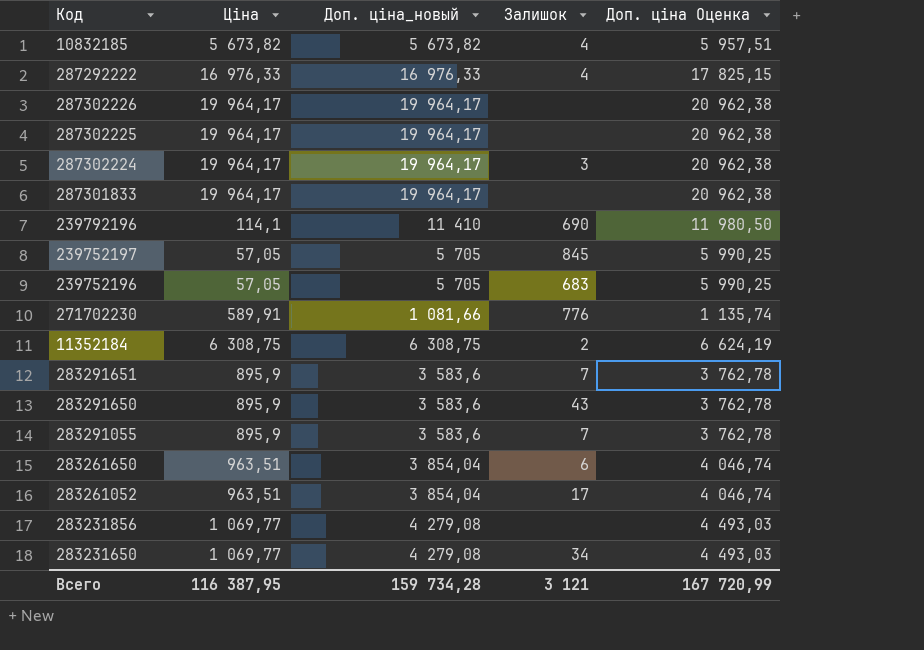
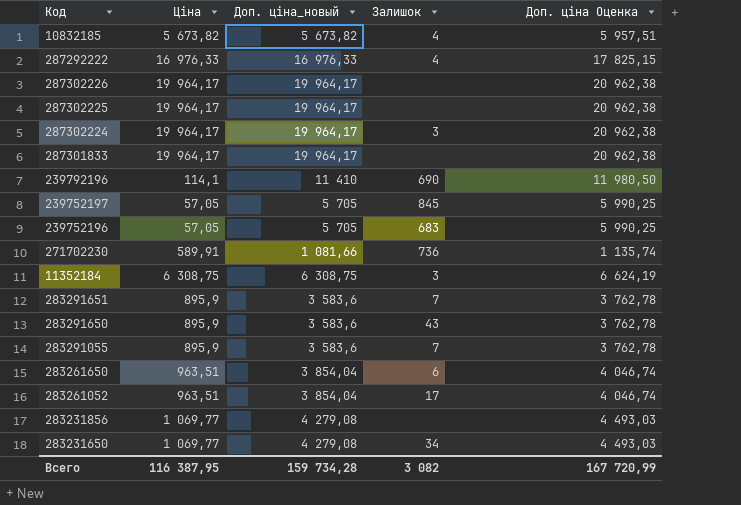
271702230 | Залишок: 776 -> 736
11352184 | Залишок: 2 -> 3
Всего | Залишок: 3 121 -> 3 082

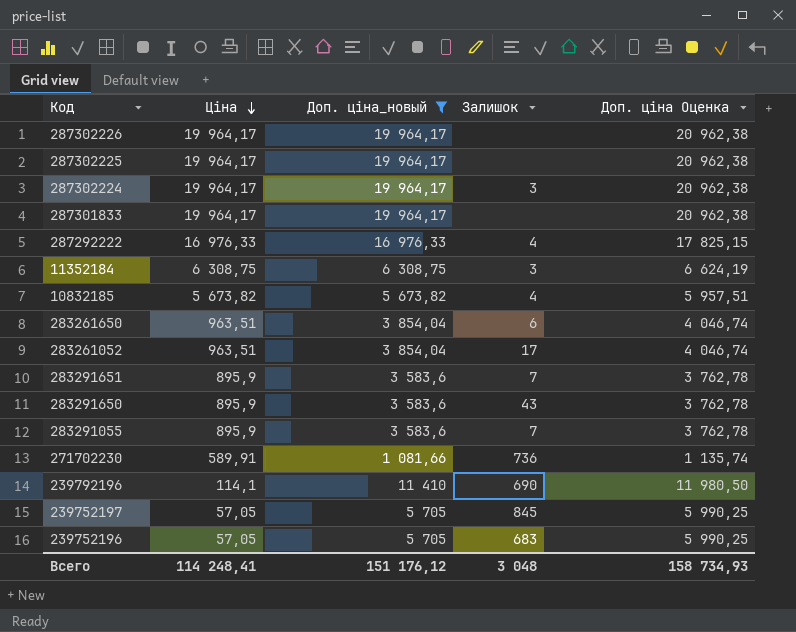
filter: none -> Доп. ціна_новый != 4 279,08
row order: none -> Ціна descending
Всего | Ціна: 116 387,95 -> 114 248,41
Всего | Доп. ціна_новый: 159 734,28 -> 151 176,12
Всего | Залишок: 3 082 -> 3 048
Всего | Доп. ціна Оценка: 167 720,99 -> 158 734,93

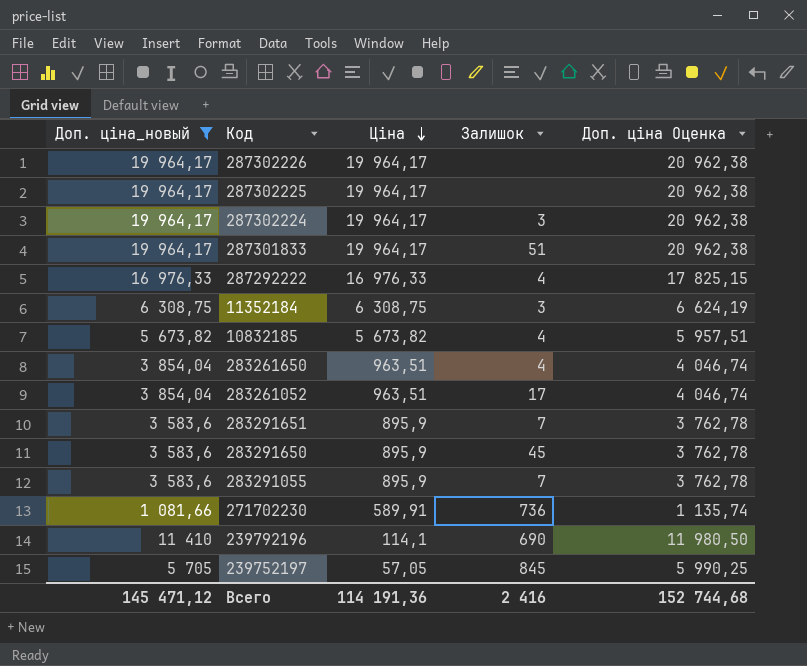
column Доп. ціна_новый | position: 3 -> 1
row 239752196: 57,05 | 5 705 | 683 | 5 990,25 -> none
287301833 | Залишок: none -> 51
283261650 | Залишок: 6 -> 4
283291650 | Залишок: 43 -> 45
Всего | Доп. ціна_новый: 151 176,12 -> 145 471,12
Всего | Ціна: 114 248,41 -> 114 191,36
Всего | Залишок: 3 048 -> 2 416
Всего | Доп. ціна Оценка: 158 734,93 -> 152 744,68

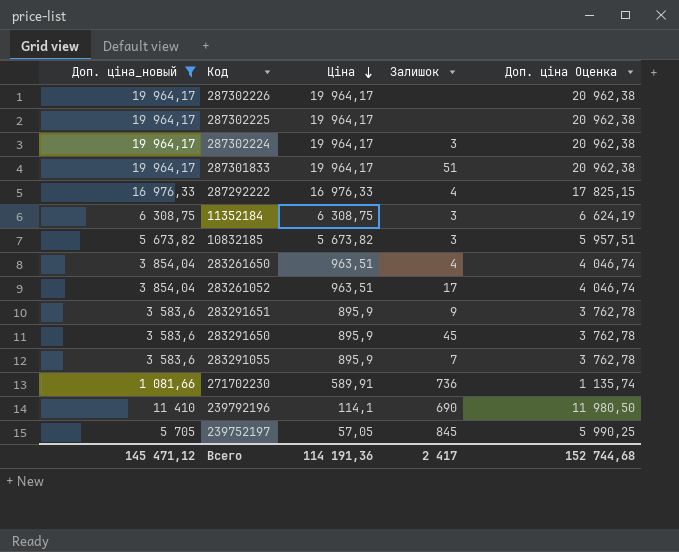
10832185 | Залишок: 4 -> 3
283291651 | Залишок: 7 -> 9
Всего | Залишок: 2 416 -> 2 417

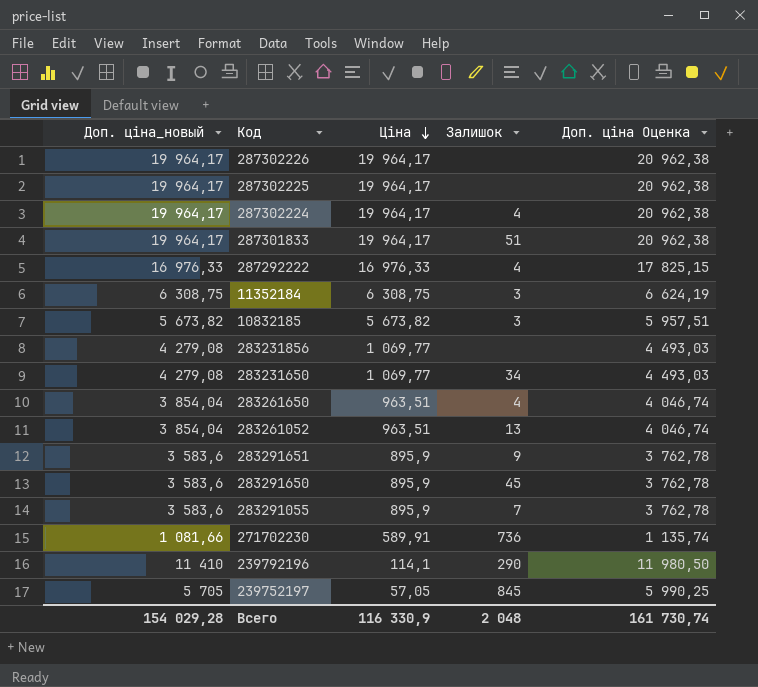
filter: Доп. ціна_новый != 4 279,08 -> none
287302224 | Залишок: 3 -> 4
283261052 | Залишок: 17 -> 13
239792196 | Залишок: 690 -> 290
Всего | Доп. ціна_новый: 145 471,12 -> 154 029,28
Всего | Ціна: 114 191,36 -> 116 330,9
Всего | Залишок: 2 417 -> 2 048
Всего | Доп. ціна Оценка: 152 744,68 -> 161 730,74

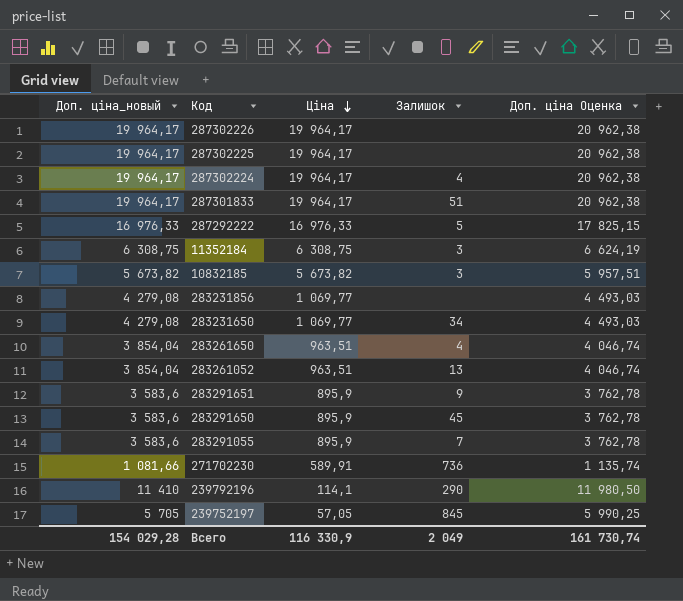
287292222 | Залишок: 4 -> 5
Всего | Залишок: 2 048 -> 2 049

